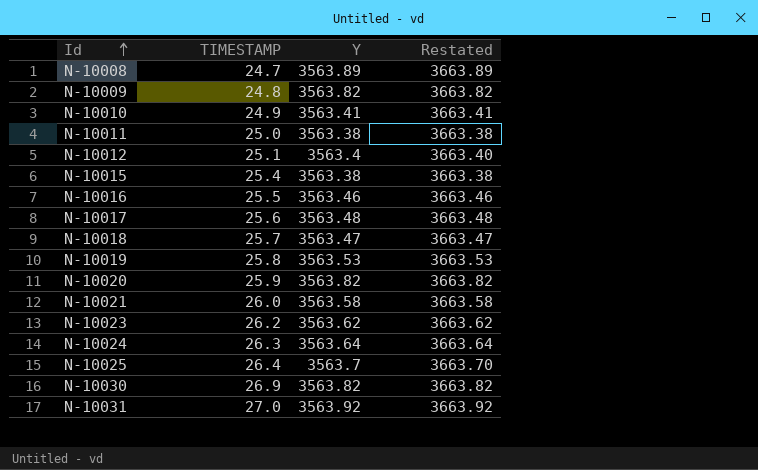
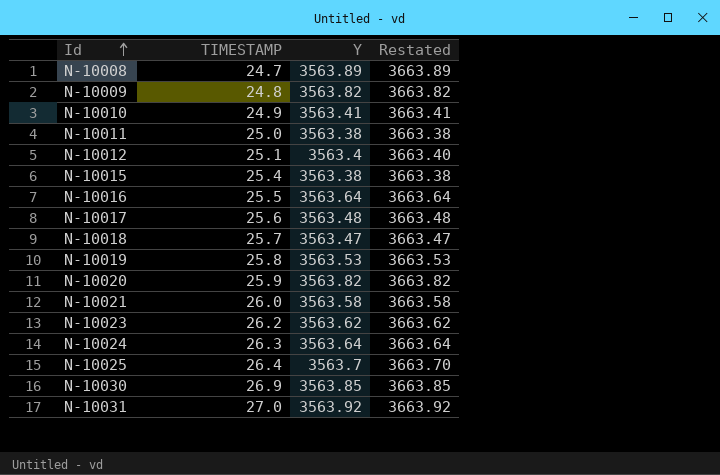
N-10016 | Y: 3563.46 -> 3563.64
N-10016 | Restated: 3663.46 -> 3663.64
N-10030 | Y: 3563.82 -> 3563.85
N-10030 | Restated: 3663.82 -> 3663.85

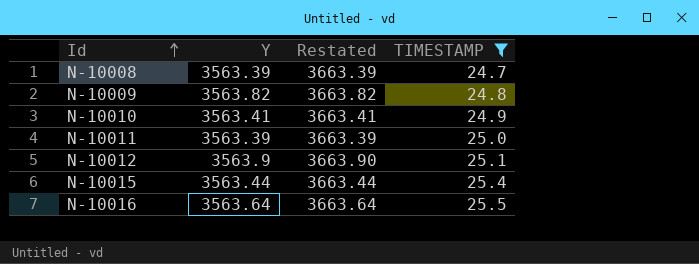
filter: none -> TIMESTAMP <= 25.5
column TIMESTAMP | position: 2 -> 4
N-10008 | Y: 3563.89 -> 3563.39
N-10008 | Restated: 3663.89 -> 3663.39
N-10011 | Y: 3563.38 -> 3563.39
N-10011 | Restated: 3663.38 -> 3663.39
N-10012 | Y: 3563.4 -> 3563.9
N-10012 | Restated: 3663.40 -> 3663.90
N-10015 | Y: 3563.38 -> 3563.44
N-10015 | Restated: 3663.38 -> 3663.44

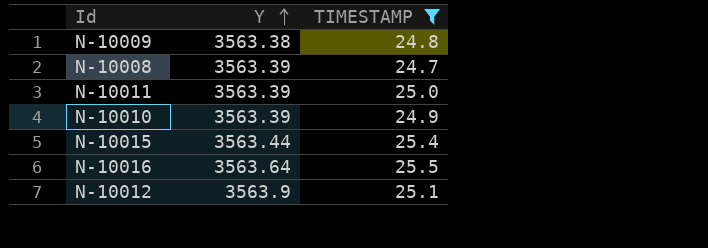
row order: Id ascending -> Y ascending
column Restated | formula: [Y] + 100 -> none
N-10009 | Y: 3563.82 -> 3563.38
N-10010 | Y: 3563.41 -> 3563.39

